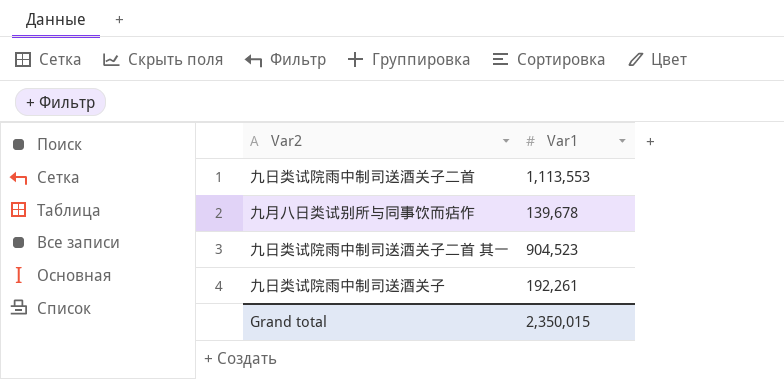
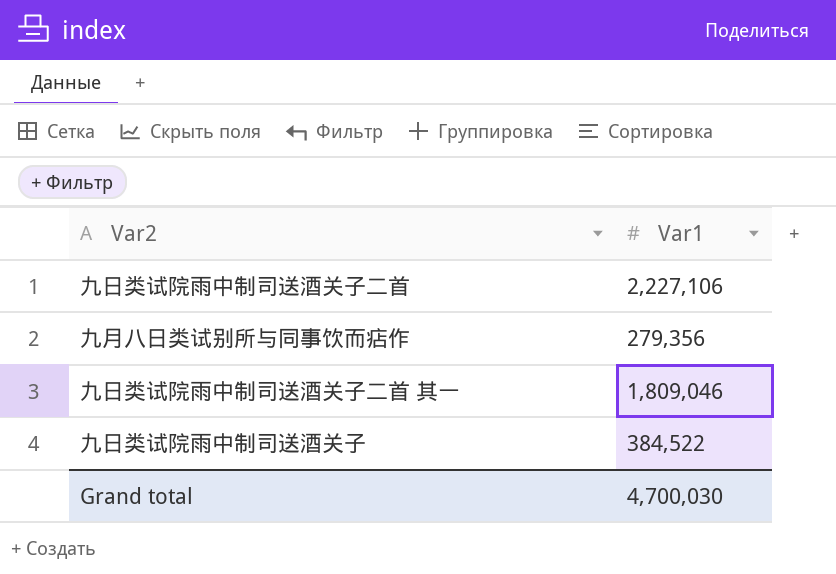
九日类试院雨中制司送酒关子二首 | Var1: 1,113,553 -> 2,227,106
九月八日类试别所与同事饮而痁作 | Var1: 139,678 -> 279,356
九日类试院雨中制司送酒关子二首 其一 | Var1: 904,523 -> 1,809,046
九日类试院雨中制司送酒关子 | Var1: 192,261 -> 384,522
Grand total | Var1: 2,350,015 -> 4,700,030

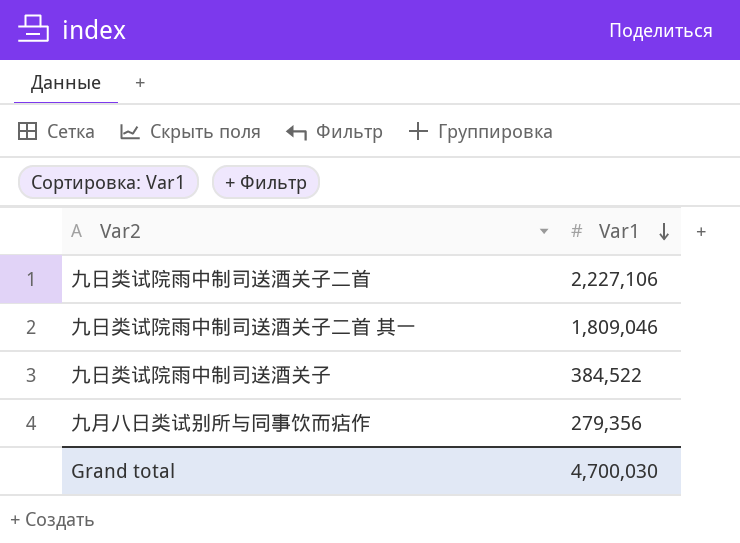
row order: none -> Var1 descending

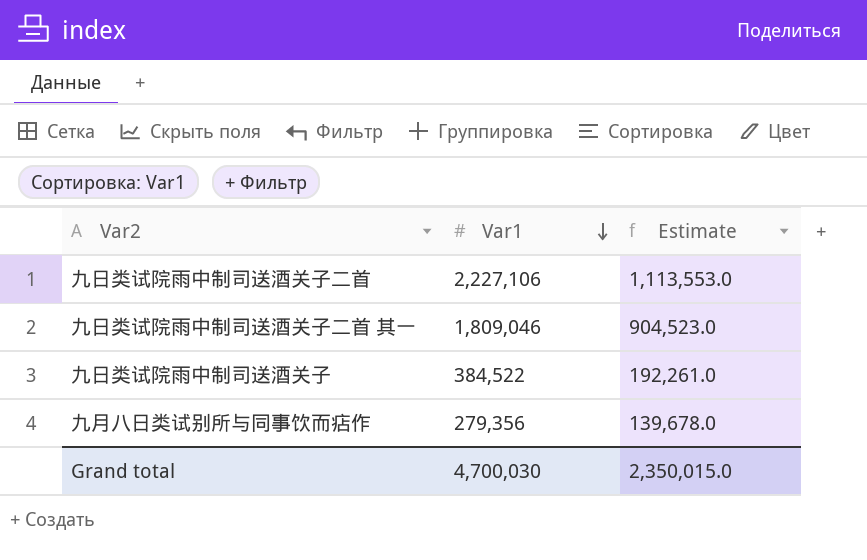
column Estimate | formula: none -> [Var1] * 0.5

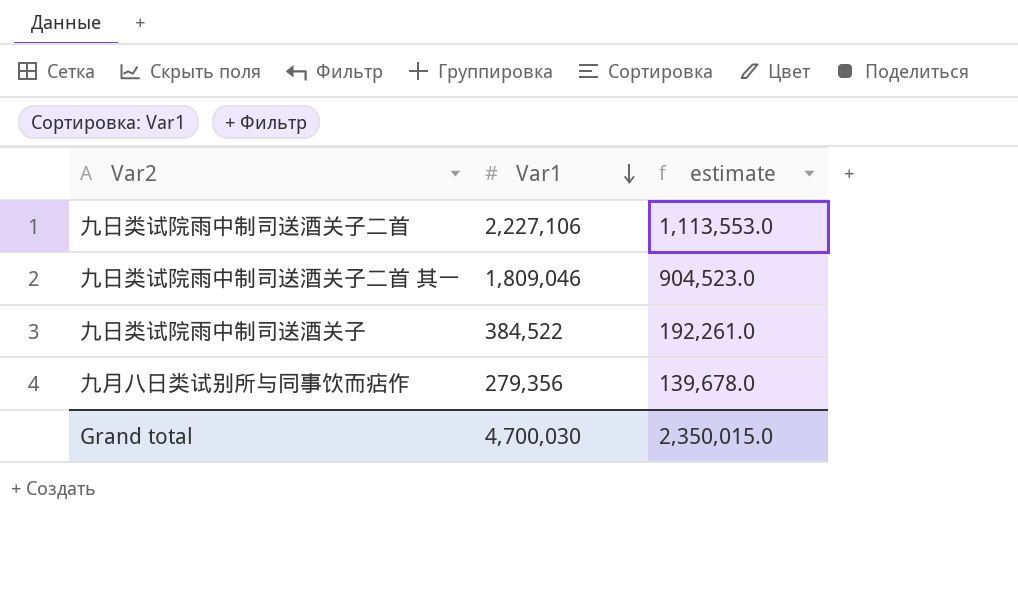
column name: Estimate -> estimate

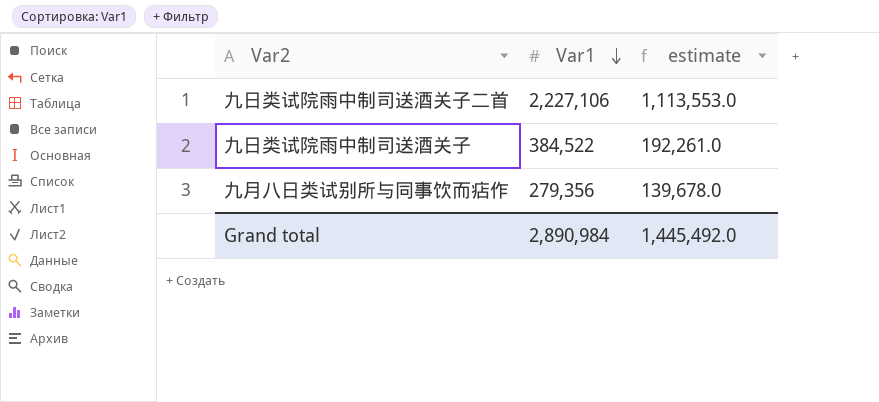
row 九日类试院雨中制司送酒关子二首 其一: 1,809,046 | 904,523.0 -> none
Grand total | Var1: 4,700,030 -> 2,890,984
Grand total | estimate: 2,350,015.0 -> 1,445,492.0

